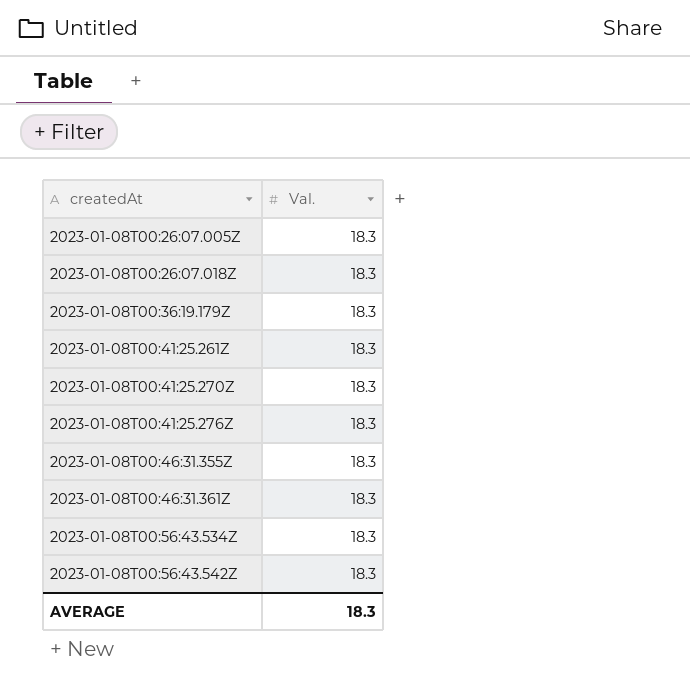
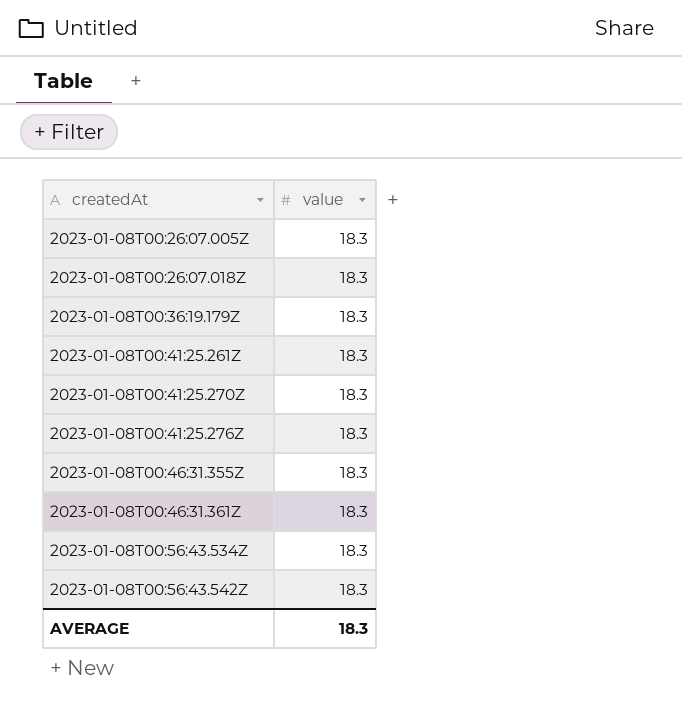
column name: Val. -> value

